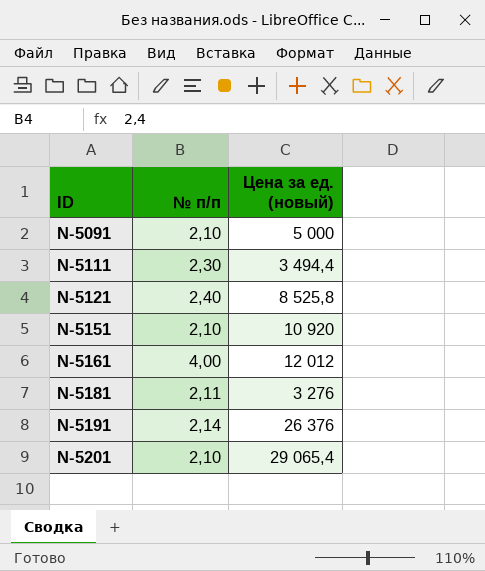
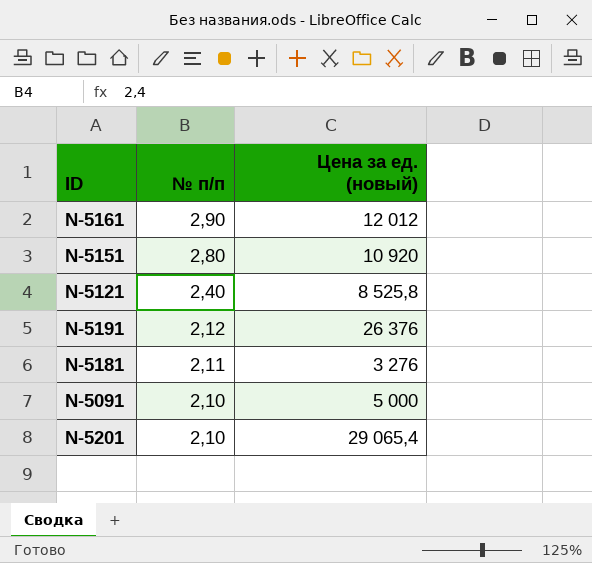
row order: ID ascending -> № п/п descending
row N-5111: 2,30 | 3 494,4 -> none
N-5161 | № п/п: 4,00 -> 2,90
N-5151 | № п/п: 2,10 -> 2,80
N-5191 | № п/п: 2,14 -> 2,12

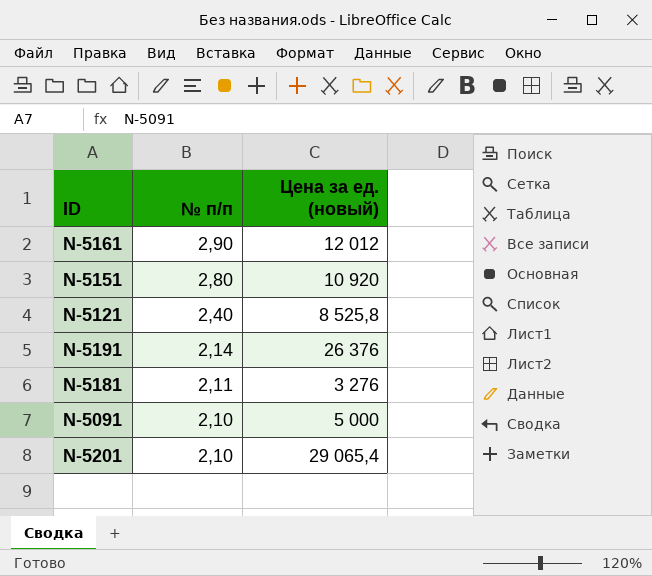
N-5191 | № п/п: 2,12 -> 2,14

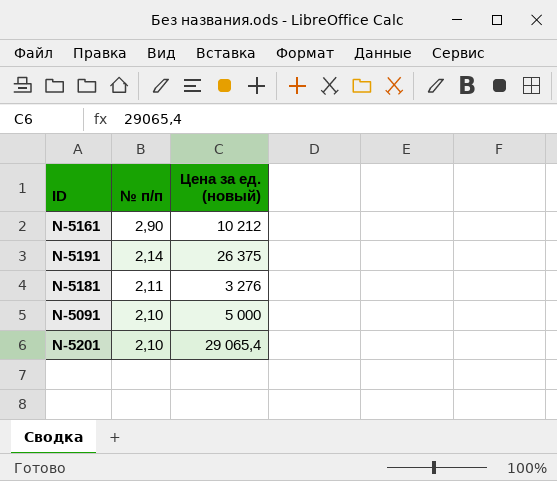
row N-5151: 2,80 | 10 920 -> none
row N-5121: 2,40 | 8 525,8 -> none
N-5161 | Цена за ед. (новый): 12 012 -> 10 212
N-5191 | Цена за ед. (новый): 26 376 -> 26 375

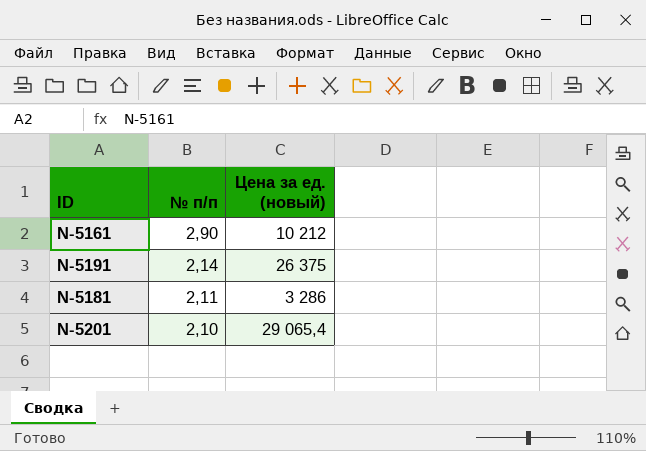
row N-5091: 2,10 | 5 000 -> none
N-5181 | Цена за ед. (новый): 3 276 -> 3 286

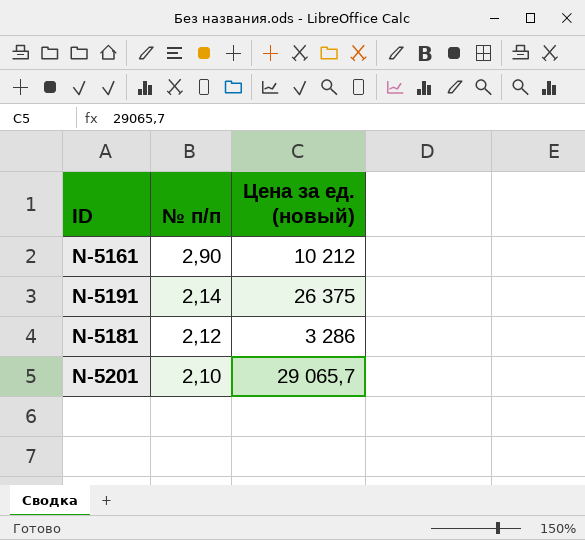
N-5181 | № п/п: 2,11 -> 2,12
N-5201 | Цена за ед. (новый): 29 065,4 -> 29 065,7

